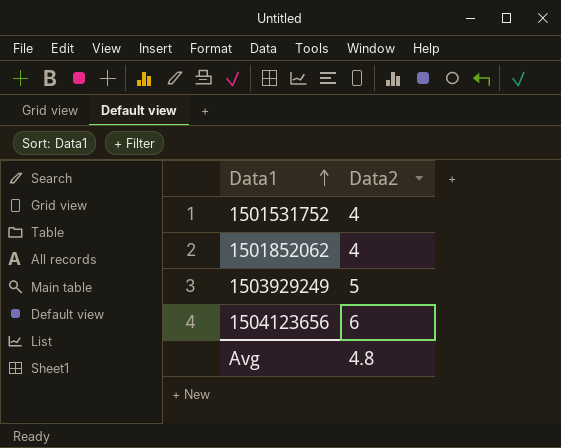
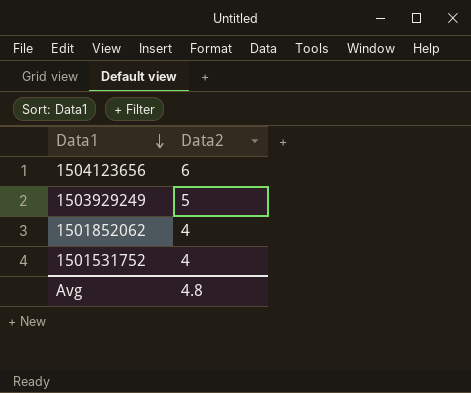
row order: Data1 ascending -> Data1 descending

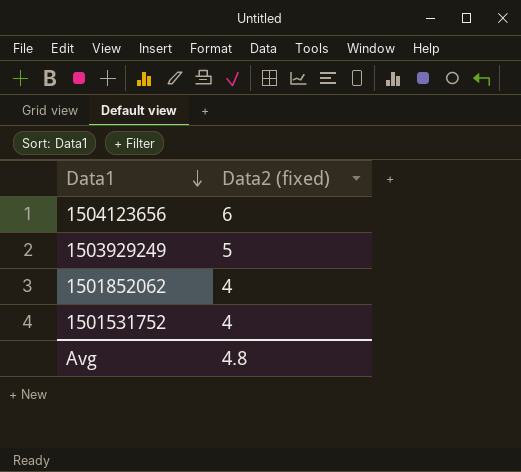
column name: Data2 -> Data2 (fixed)

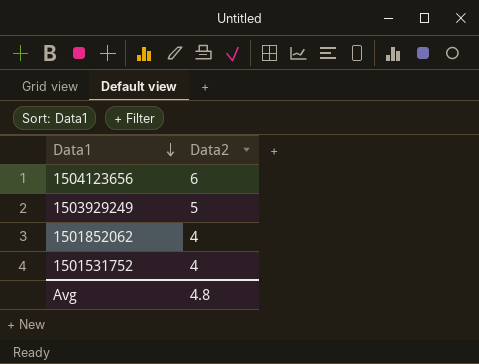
column name: Data2 (fixed) -> Data2

